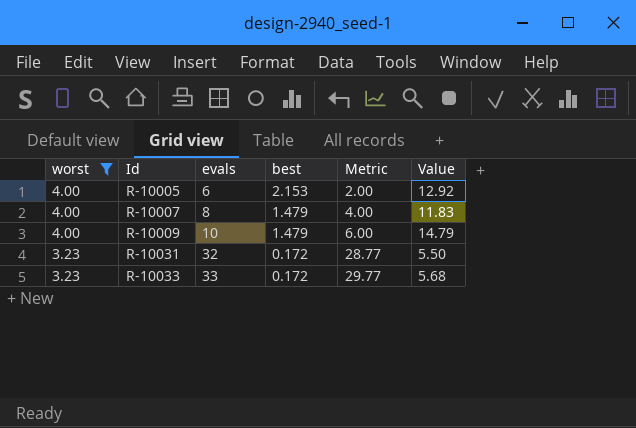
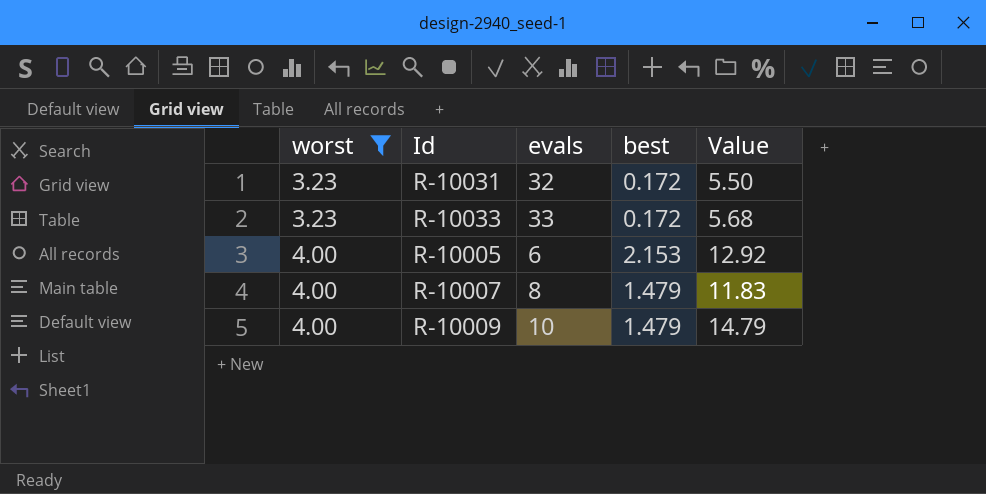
row order: worst descending -> worst ascending
column Metric | formula: [evals] - [worst] -> none

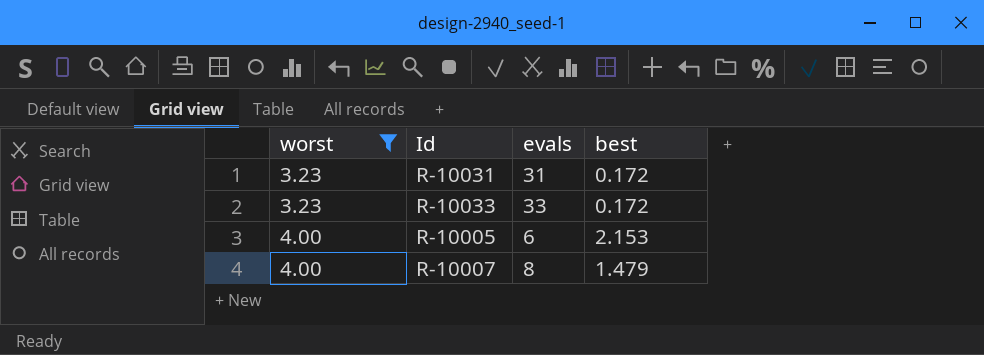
column Value | formula: [evals] * [best] -> none
row R-10009: 4.00 | 10 | 1.479 | 14.79 -> none
R-10031 | evals: 32 -> 31

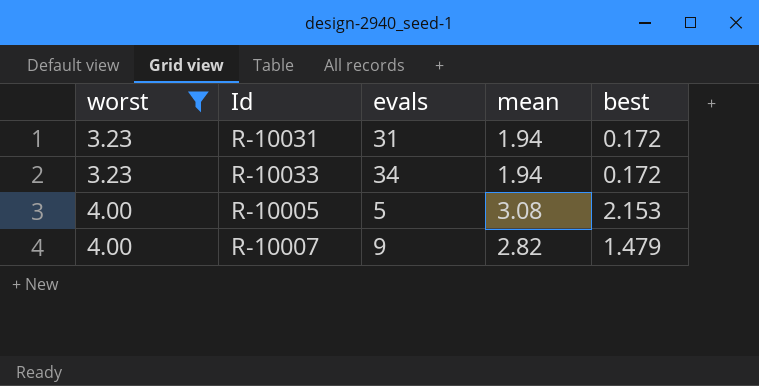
column mean | position: none -> 4
R-10033 | evals: 33 -> 34
R-10005 | evals: 6 -> 5
R-10007 | evals: 8 -> 9

